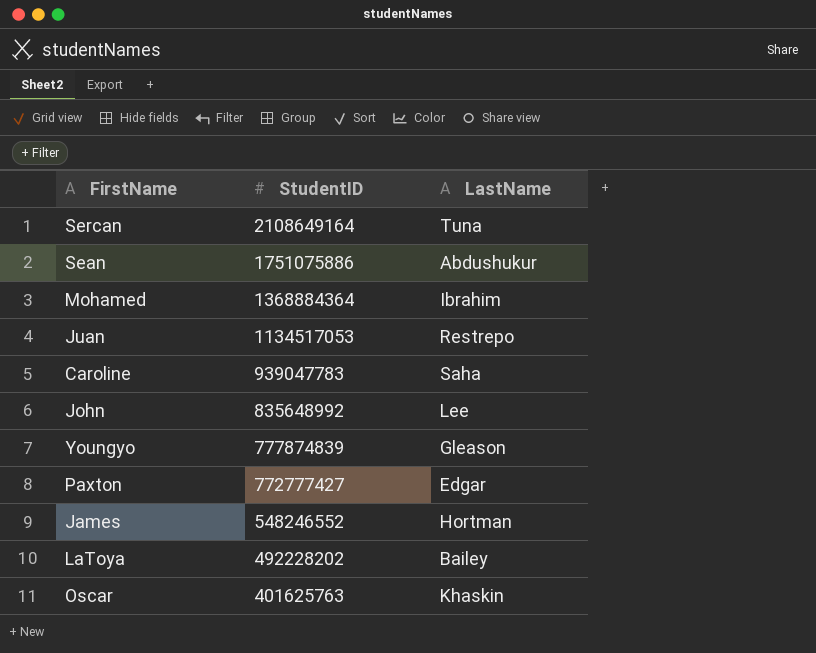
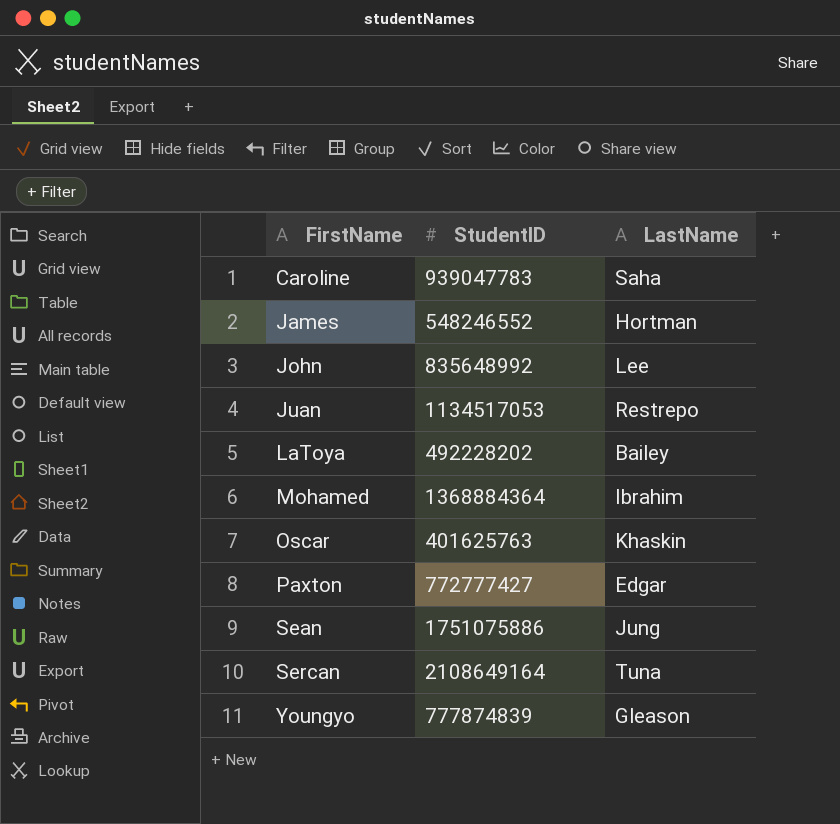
row order: StudentID descending -> FirstName ascending
Sean | LastName: Abdushukur -> Jung

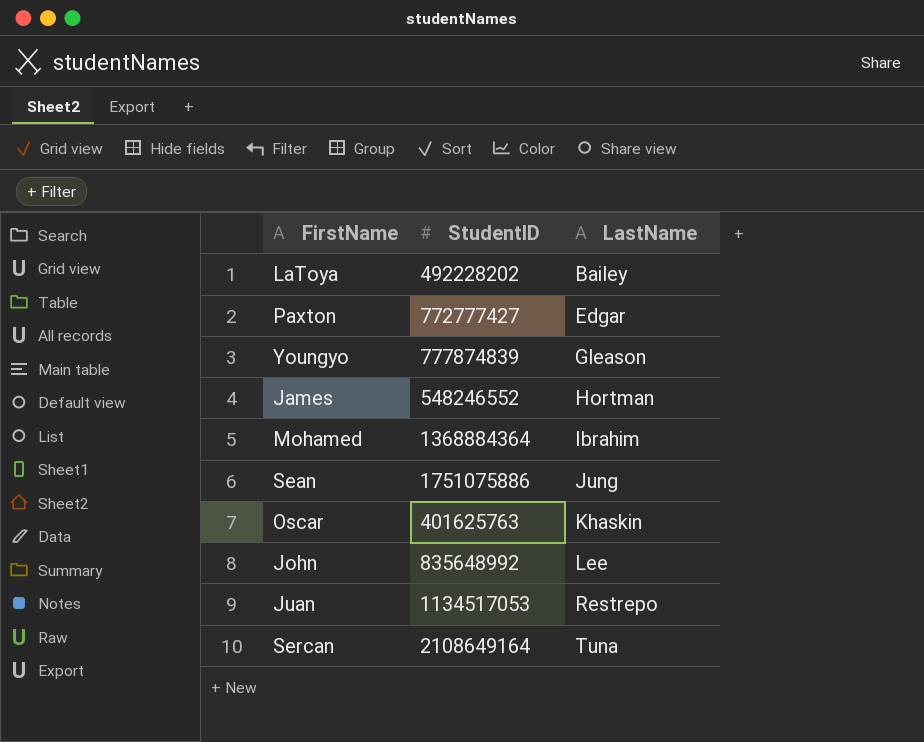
row order: FirstName ascending -> LastName ascending
row Caroline: 939047783 | Saha -> none

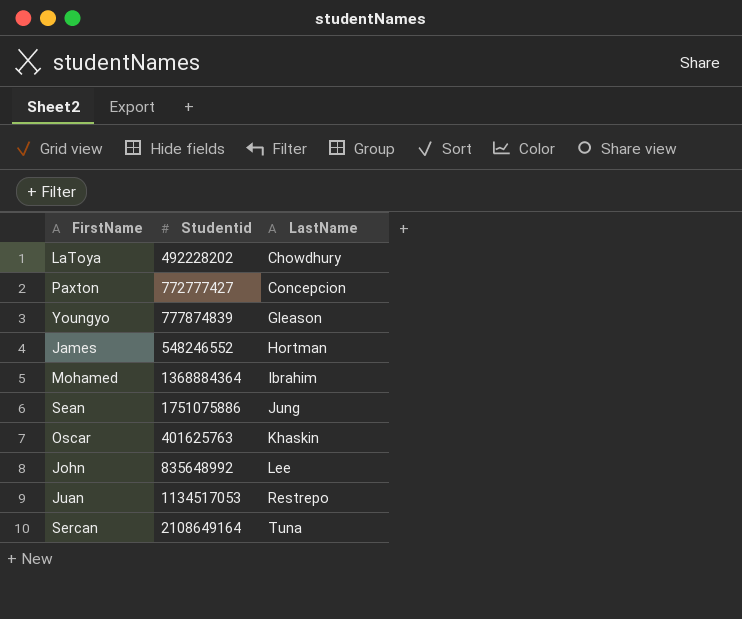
column name: StudentID -> Studentid
LaToya | LastName: Bailey -> Chowdhury
Paxton | LastName: Edgar -> Concepcion

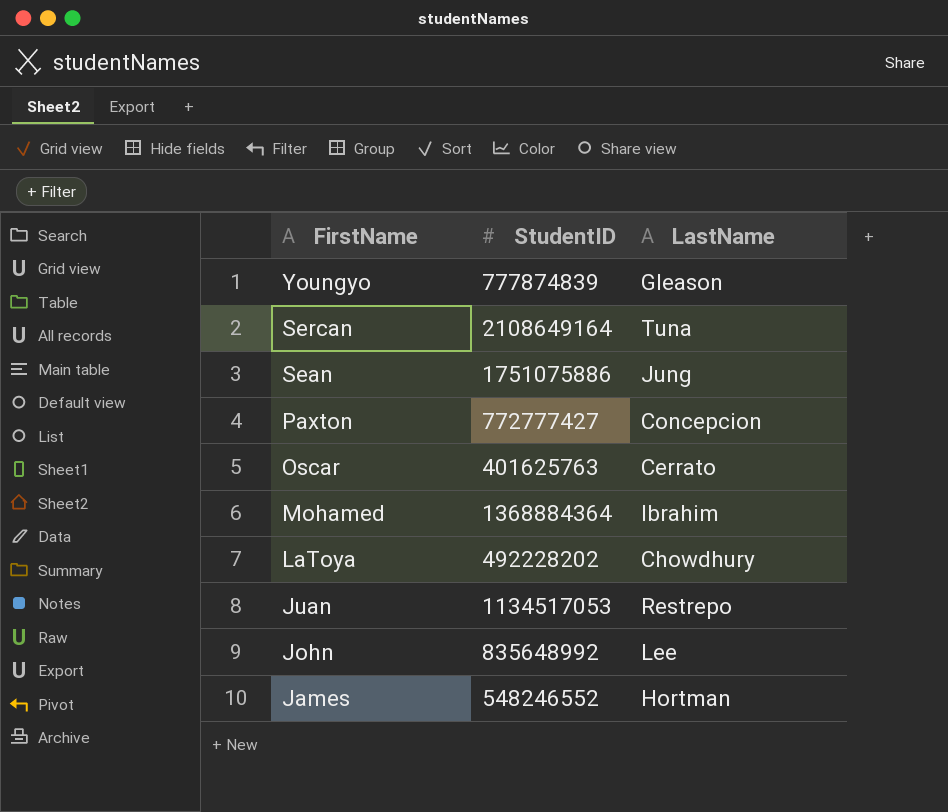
row order: LastName ascending -> FirstName descending
column name: Studentid -> StudentID
Oscar | LastName: Khaskin -> Cerrato

